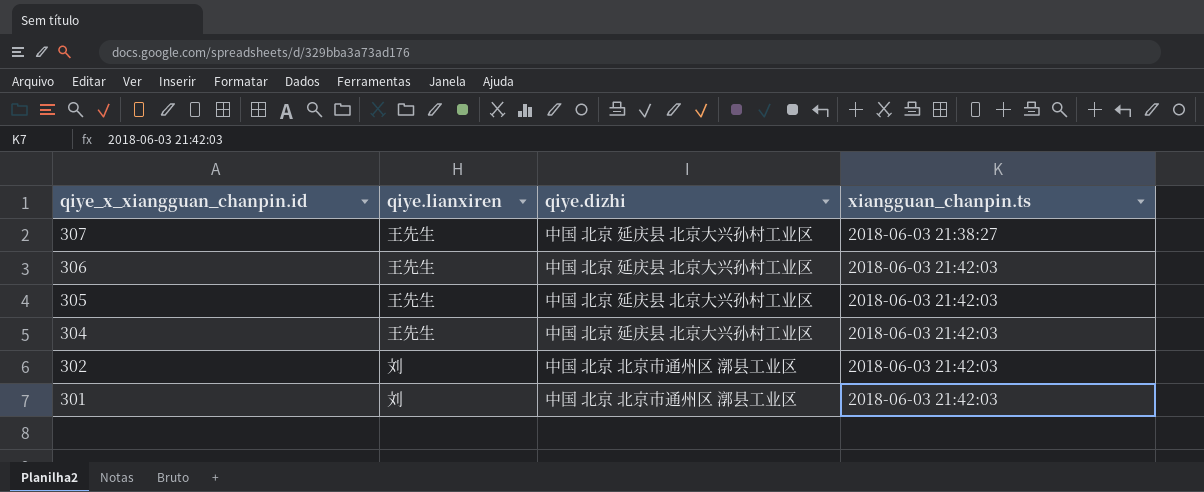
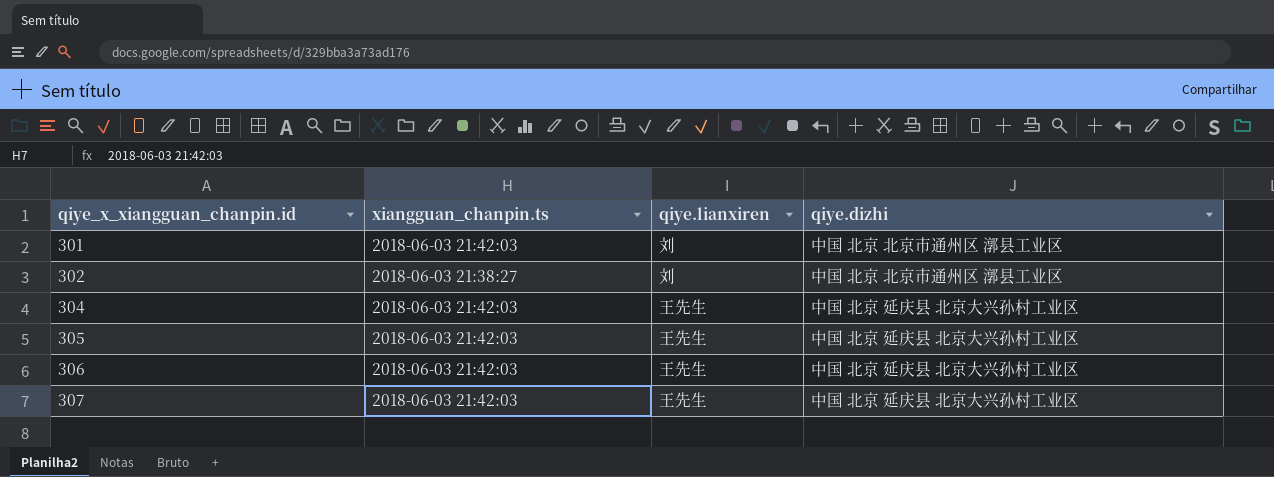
row order: qiye_x_xiangguan_chanpin.id descending -> qiye_x_xiangguan_chanpin.id ascending
column xiangguan_chanpin.ts | position: 4 -> 2
302 | xiangguan_chanpin.ts: 2018-06-03 21:42:03 -> 2018-06-03 21:38:27
307 | xiangguan_chanpin.ts: 2018-06-03 21:38:27 -> 2018-06-03 21:42:03

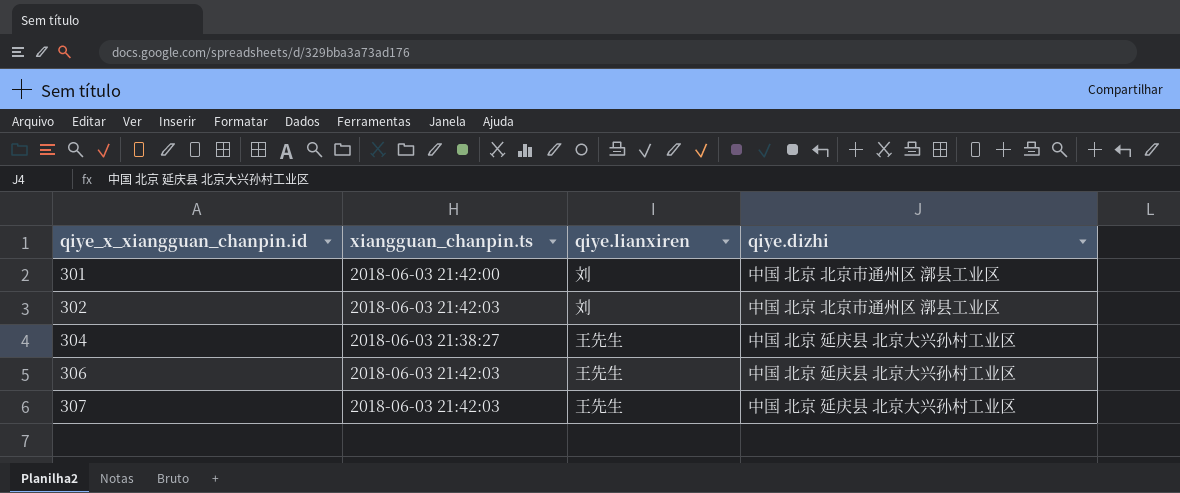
row 305: 2018-06-03 21:42:03 | 王先生 | 中国 北京 延庆县 北京大兴孙村工业区 -> none
301 | xiangguan_chanpin.ts: 2018-06-03 21:42:03 -> 2018-06-03 21:42:00
302 | xiangguan_chanpin.ts: 2018-06-03 21:38:27 -> 2018-06-03 21:42:03
304 | xiangguan_chanpin.ts: 2018-06-03 21:42:03 -> 2018-06-03 21:38:27

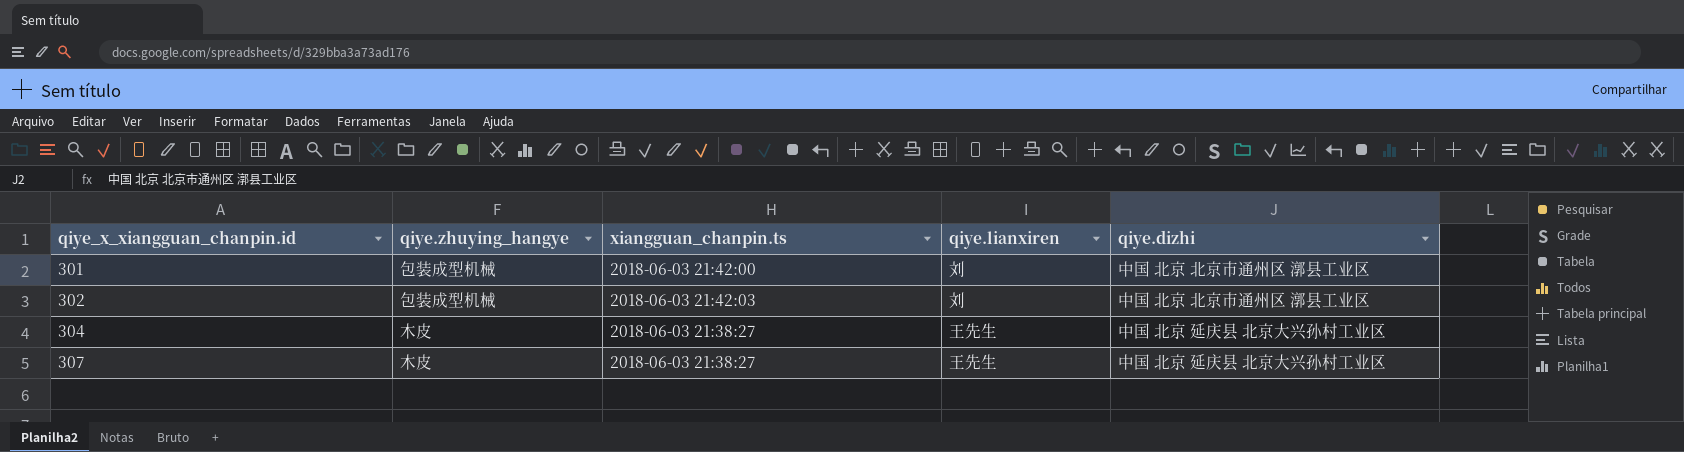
column qiye.zhuying_hangye | position: none -> 2
row 306: 2018-06-03 21:42:03 | 王先生 | 中国 北京 延庆县 北京大兴孙村工业区 -> none
307 | xiangguan_chanpin.ts: 2018-06-03 21:42:03 -> 2018-06-03 21:38:27

